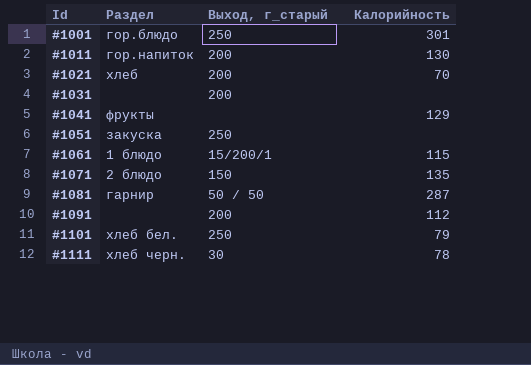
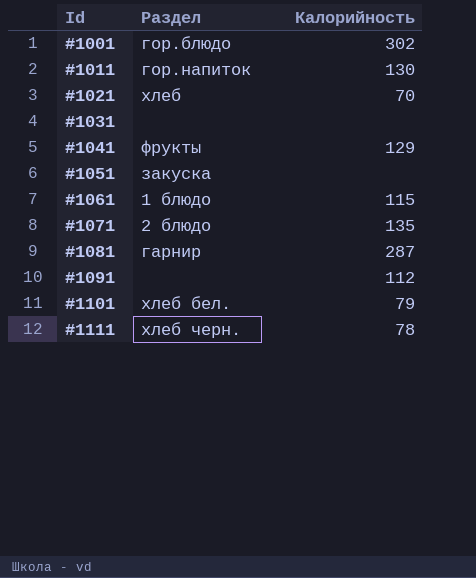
column Выход, г_старый | position: 3 -> none
#1001 | Калорийность: 301 -> 302

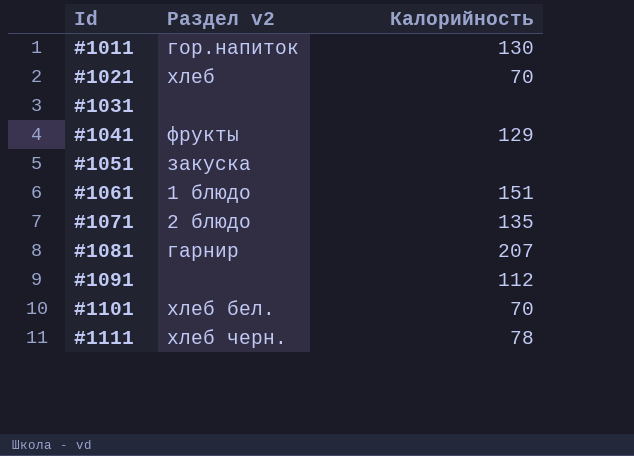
column name: Раздел -> Раздел v2
row #1001: гор.блюдо | 302 -> none
#1061 | Калорийность: 115 -> 151
#1081 | Калорийность: 287 -> 207
#1101 | Калорийность: 79 -> 70

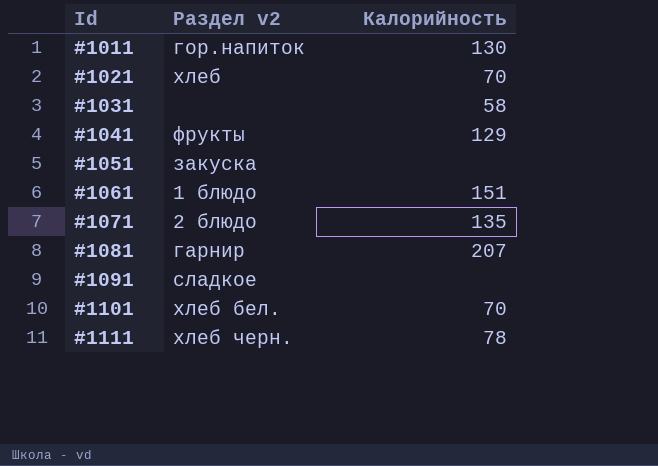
#1031 | Калорийность: none -> 58
#1091 | Раздел v2: none -> сладкое
#1091 | Калорийность: 112 -> none

